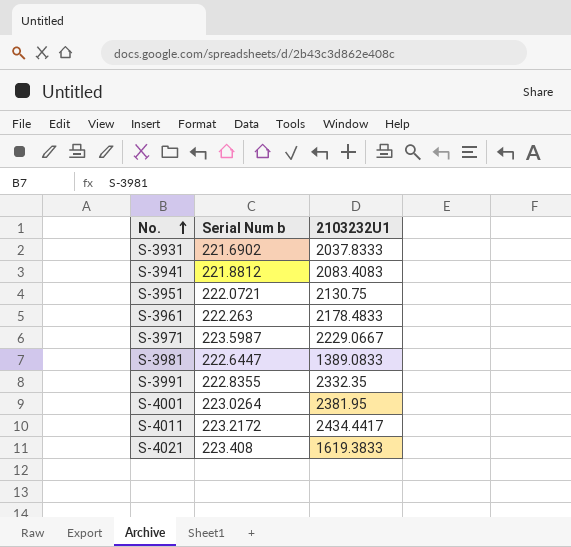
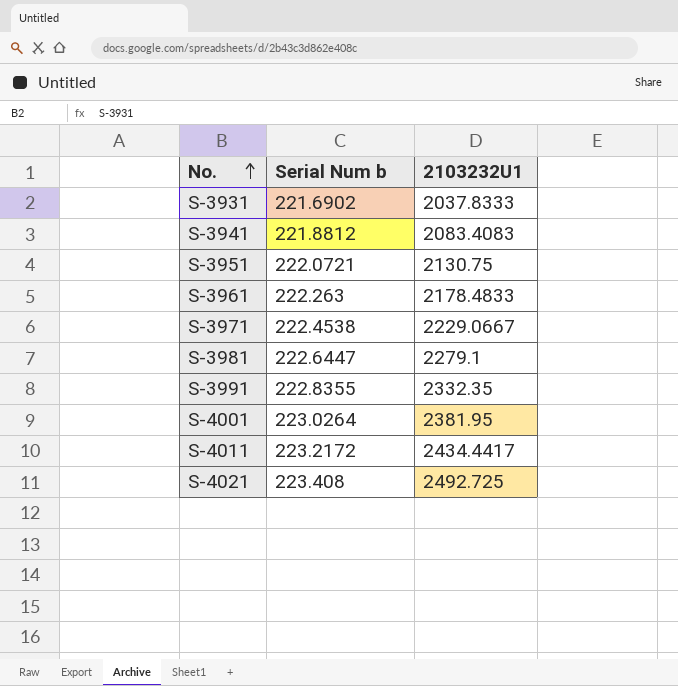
S-3971 | Serial Num b: 223.5987 -> 222.4538
S-3981 | 2103232U1: 1389.0833 -> 2279.1
S-4021 | 2103232U1: 1619.3833 -> 2492.725

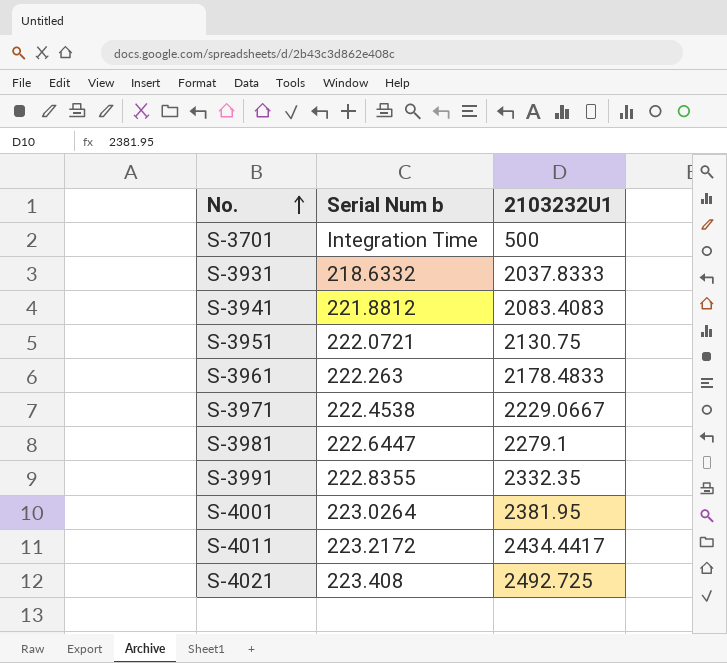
row S-3701: none -> Integration Time | 500
S-3931 | Serial Num b: 221.6902 -> 218.6332

